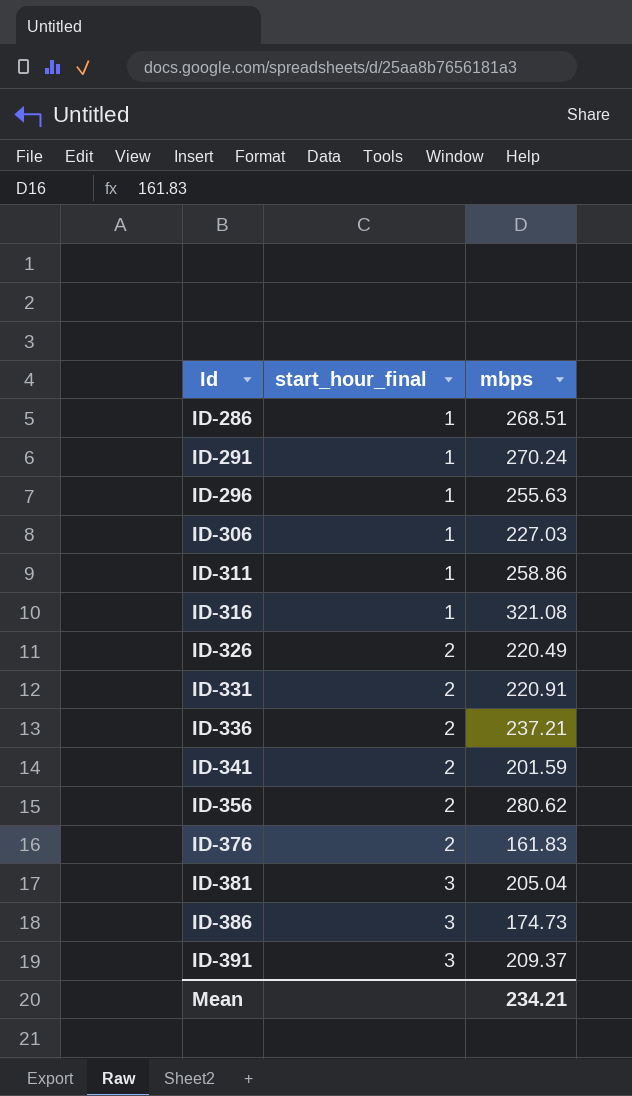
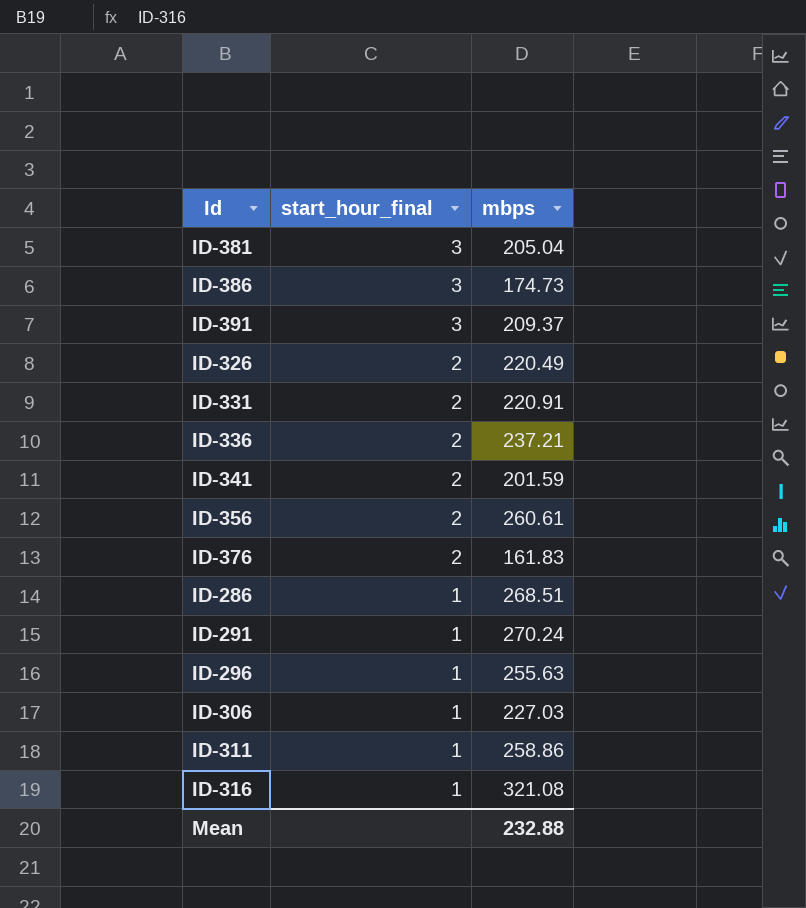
row order: Id ascending -> start_hour_final descending
ID-356 | mbps: 280.62 -> 260.61
Mean | mbps: 234.21 -> 232.88

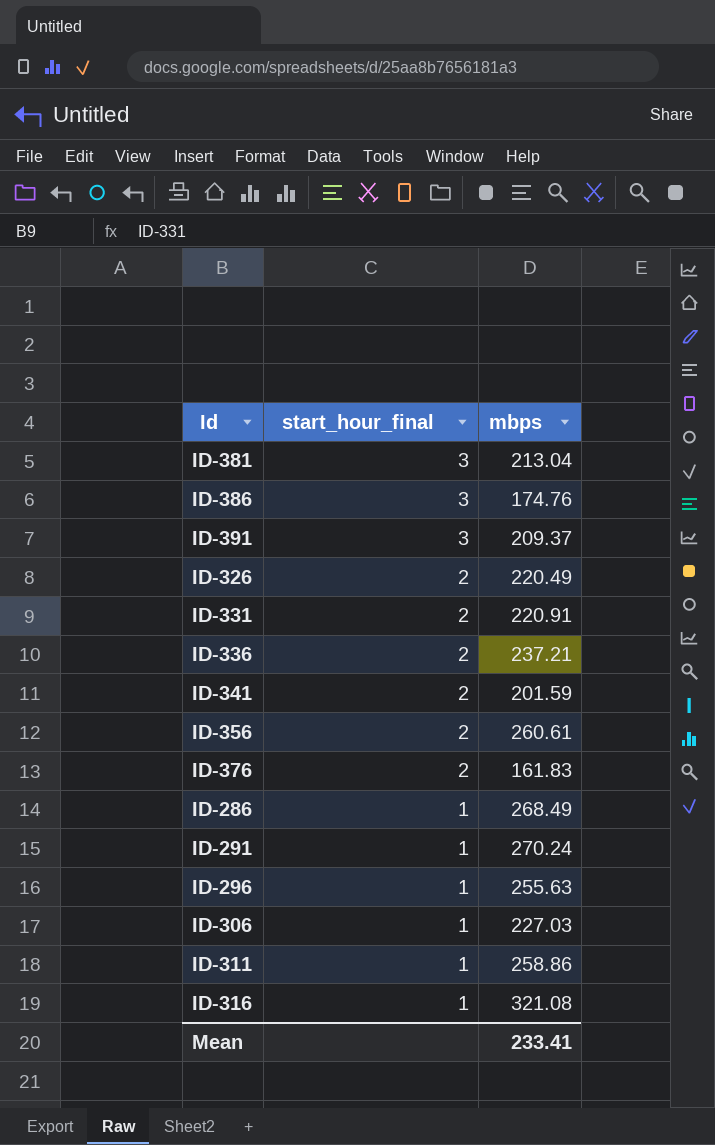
ID-381 | mbps: 205.04 -> 213.04
ID-386 | mbps: 174.73 -> 174.76
ID-286 | mbps: 268.51 -> 268.49
Mean | mbps: 232.88 -> 233.41

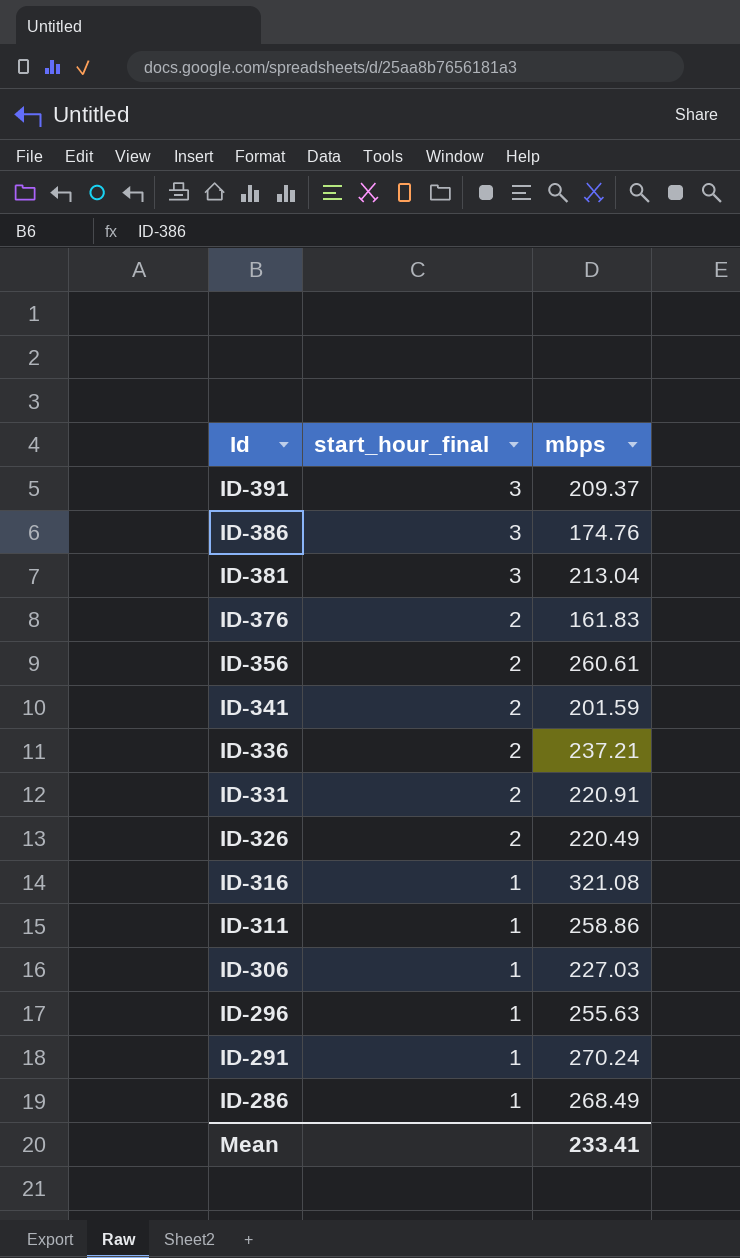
row order: start_hour_final descending -> Id descending

